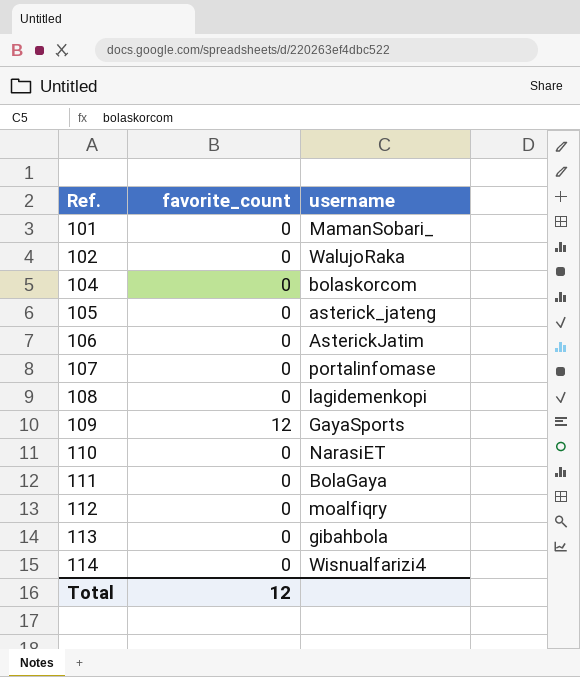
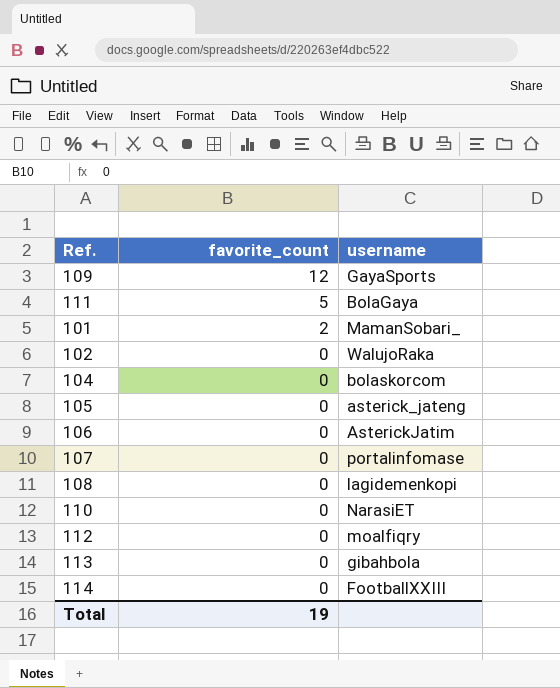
row order: Ref. ascending -> favorite_count descending
111 | favorite_count: 0 -> 5
101 | favorite_count: 0 -> 2
114 | username: Wisnualfarizi4 -> FootballXXIII
Total | favorite_count: 12 -> 19

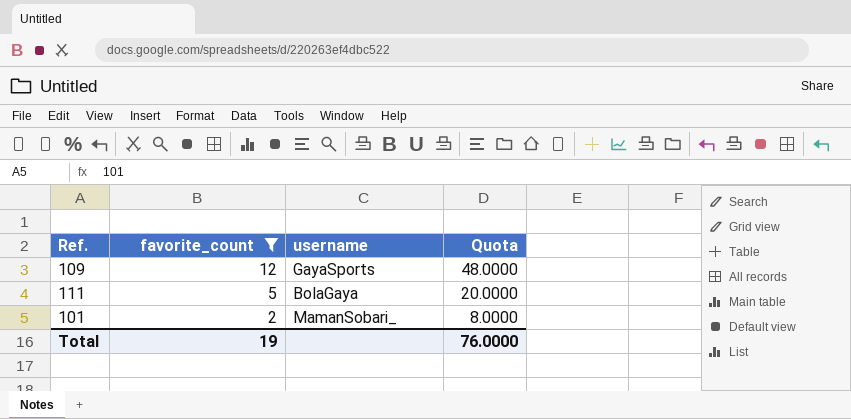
filter: none -> favorite_count != 0
column Quota | formula: none -> [favorite_count] * 4

